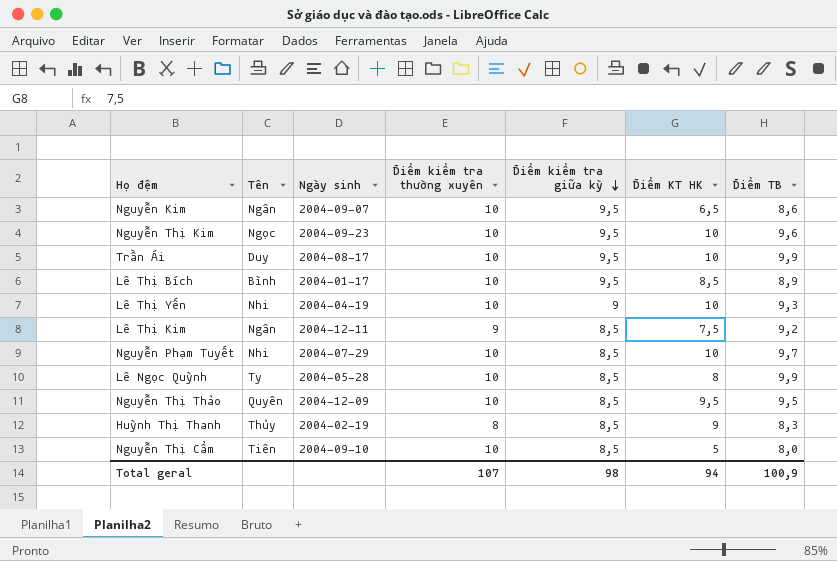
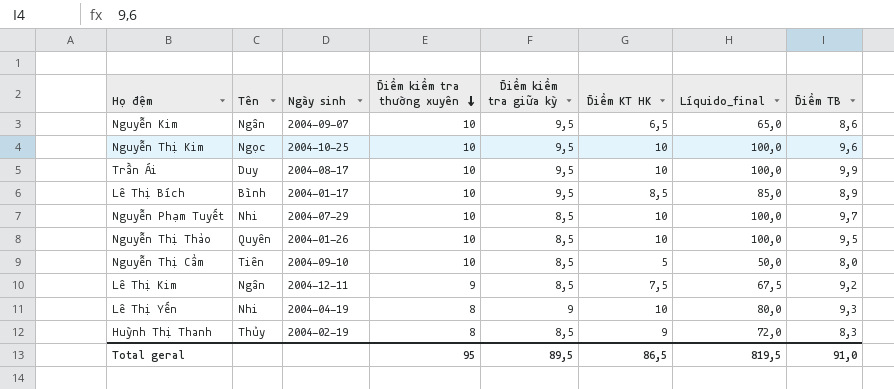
row order: Điểm kiểm tra giữa kỳ descending -> Điểm kiểm tra thường xuyên descending
column Líquido_final | formula: none -> [Điểm kiểm tra thường xuyên] * [Điểm KT HK]
row Lê Ngọc Quỳnh: Ty | 2004-05-28 | 10 | 8,5 | 8 | 9,9 -> none
Nguyễn Thị Kim | Ngày sinh: 2004-09-23 -> 2004-10-25
Nguyễn Thị Thảo | Ngày sinh: 2004-12-09 -> 2004-01-26
Nguyễn Thị Thảo | Điểm KT HK: 9,5 -> 10
Lê Thị Yến | Điểm kiểm tra thường xuyên: 10 -> 8
Total geral | Điểm kiểm tra thường xuyên: 107 -> 95
Total geral | Điểm kiểm tra giữa kỳ: 98 -> 89,5
Total geral | Điểm KT HK: 94 -> 86,5
Total geral | Điểm TB: 100,9 -> 91,0

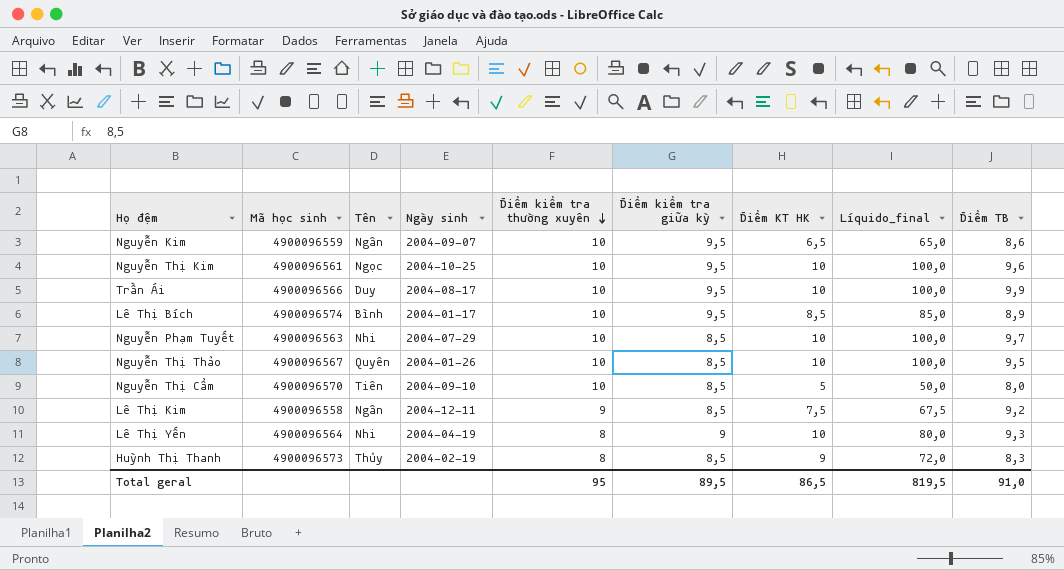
column Mã học sinh | position: none -> 2

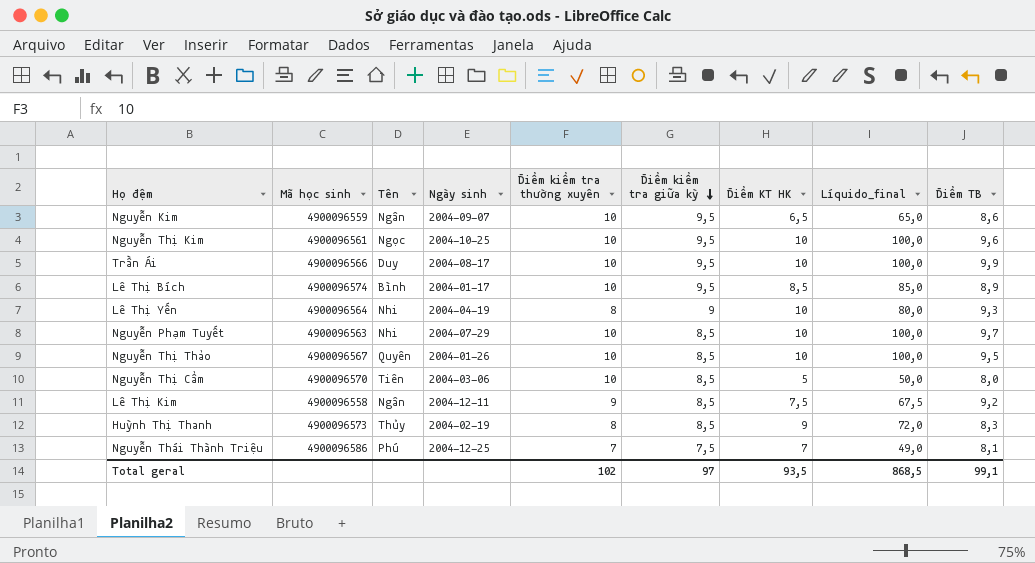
row order: Điểm kiểm tra thường xuyên descending -> Điểm kiểm tra giữa kỳ descending
Nguyễn Thị Cẩm | Ngày sinh: 2004-09-10 -> 2004-03-06
row Nguyễn Thái Thành Triệu: none -> 4900096586 | Phú | 2004-12-25 | 7 | 7,5 | 7 | 49,0 | 8,1
Total geral | Điểm kiểm tra thường xuyên: 95 -> 102
Total geral | Điểm kiểm tra giữa kỳ: 89,5 -> 97
Total geral | Điểm KT HK: 86,5 -> 93,5
Total geral | Líquido_final: 819,5 -> 868,5
Total geral | Điểm TB: 91,0 -> 99,1

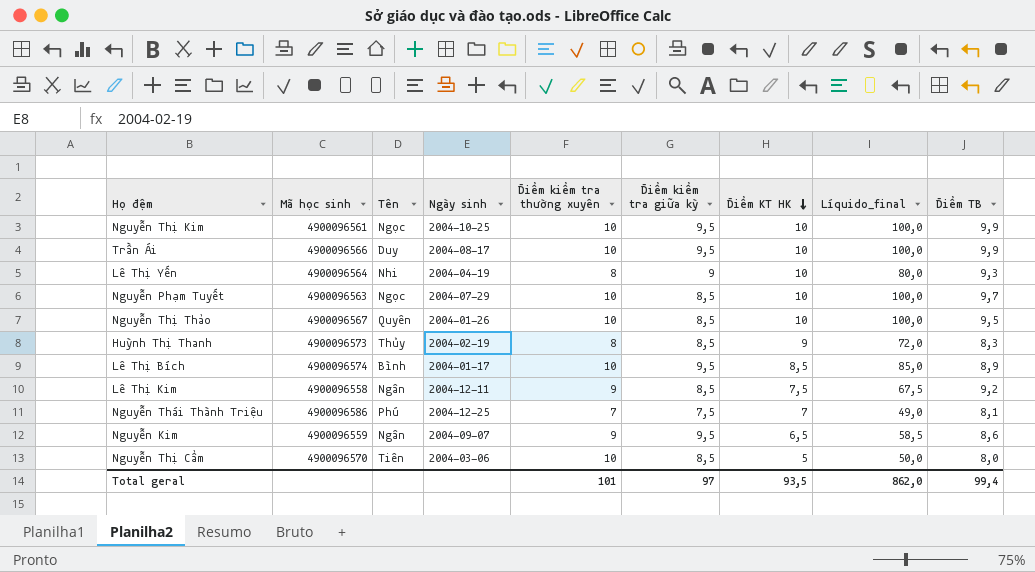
row order: Điểm kiểm tra giữa kỳ descending -> Điểm KT HK descending
Nguyễn Thị Kim | Điểm TB: 9,6 -> 9,9
Nguyễn Phạm Tuyết | Tên: Nhi -> Ngọc
Nguyễn Kim | Điểm kiểm tra thường xuyên: 10 -> 9
Nguyễn Kim | Líquido_final: 65,0 -> 58,5
Total geral | Điểm kiểm tra thường xuyên: 102 -> 101
Total geral | Líquido_final: 868,5 -> 862,0
Total geral | Điểm TB: 99,1 -> 99,4

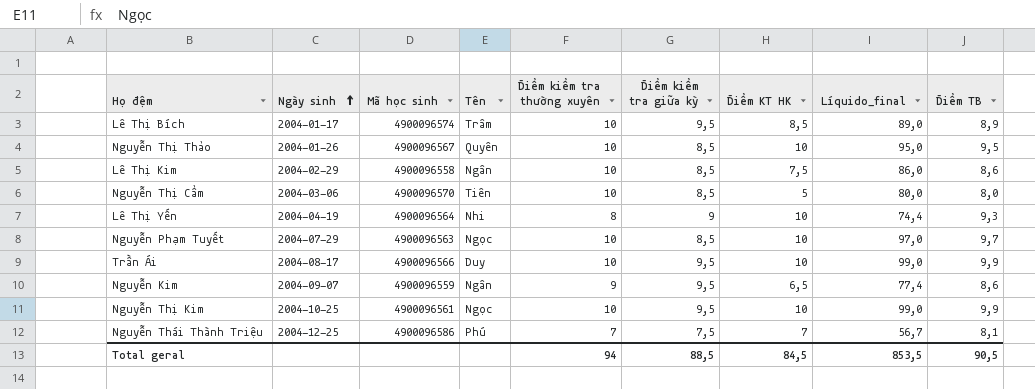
row order: Điểm KT HK descending -> Ngày sinh ascending
column Ngày sinh | position: 4 -> 2
column Líquido_final | formula: [Điểm kiểm tra thường xuyên] * [Điểm KT HK] -> [Điểm kiểm tra thường xuyên] * [Điểm TB]
row Huỳnh Thị Thanh: 4900096573 | Thủy | 2004-02-19 | 8 | 8,5 | 9 | 72,0 | 8,3 -> none
Lê Thị Bích | Tên: Bình -> Trâm
Lê Thị Kim | Ngày sinh: 2004-12-11 -> 2004-02-29
Lê Thị Kim | Điểm kiểm tra thường xuyên: 9 -> 10
Lê Thị Kim | Điểm TB: 9,2 -> 8,6
Total geral | Điểm kiểm tra thường xuyên: 101 -> 94
Total geral | Điểm kiểm tra giữa kỳ: 97 -> 88,5
Total geral | Điểm KT HK: 93,5 -> 84,5
Total geral | Líquido_final: 862,0 -> 853,5
Total geral | Điểm TB: 99,4 -> 90,5

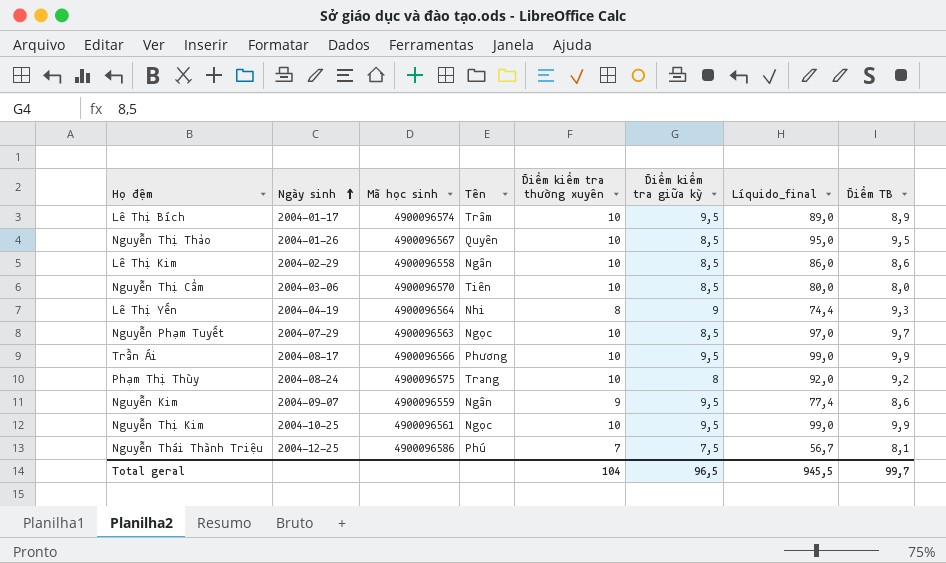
column Điểm KT HK | position: 7 -> none
Trần Ái | Tên: Duy -> Phương
row Phạm Thị Thùy: none -> 2004-08-24 | 4900096575 | Trang | 10 | 8 | 92,0 | 9,2
Total geral | Điểm kiểm tra thường xuyên: 94 -> 104
Total geral | Điểm kiểm tra giữa kỳ: 88,5 -> 96,5
Total geral | Líquido_final: 853,5 -> 945,5
Total geral | Điểm TB: 90,5 -> 99,7

